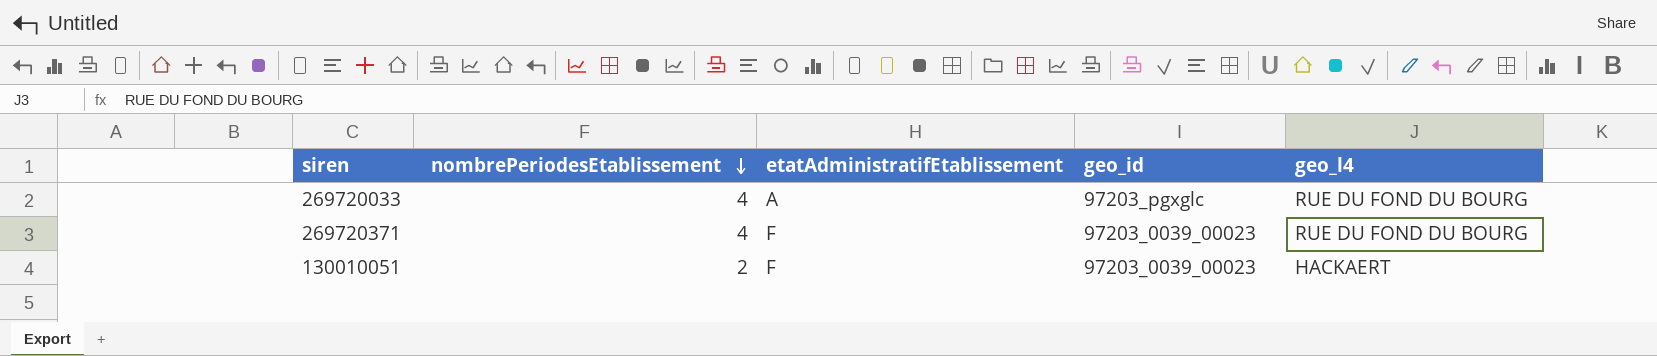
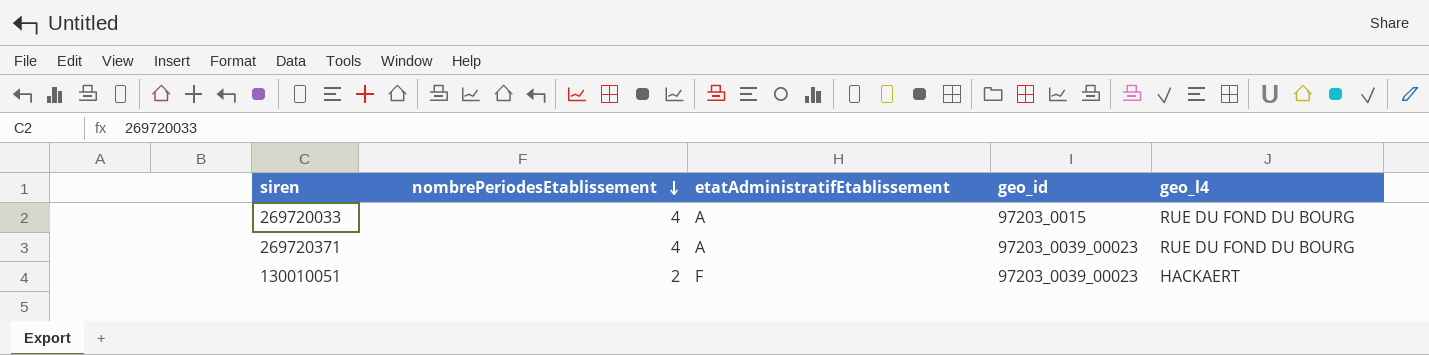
269720033 | geo_id: 97203_pgxglc -> 97203_0015
269720371 | etatAdministratifEtablissement: F -> A

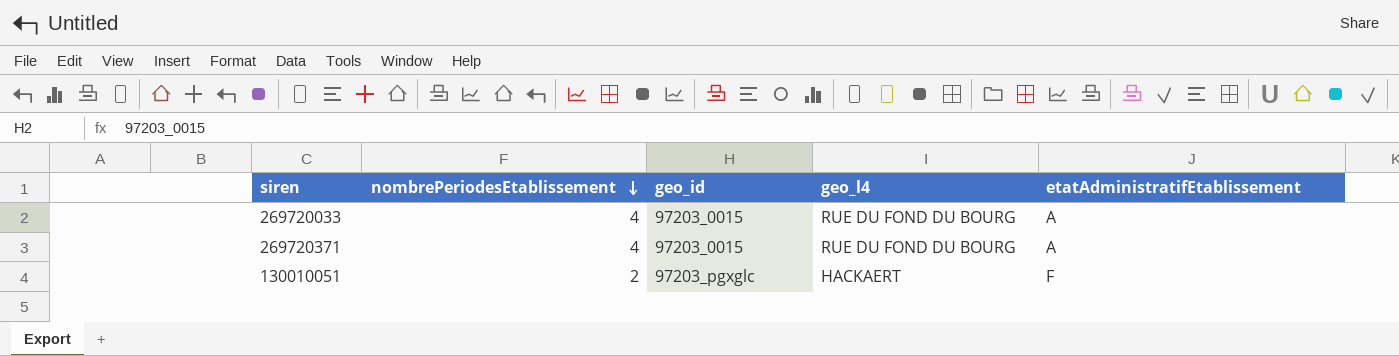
column etatAdministratifEtablissement | position: 3 -> 5
269720371 | geo_id: 97203_0039_00023 -> 97203_0015
130010051 | geo_id: 97203_0039_00023 -> 97203_pgxglc

